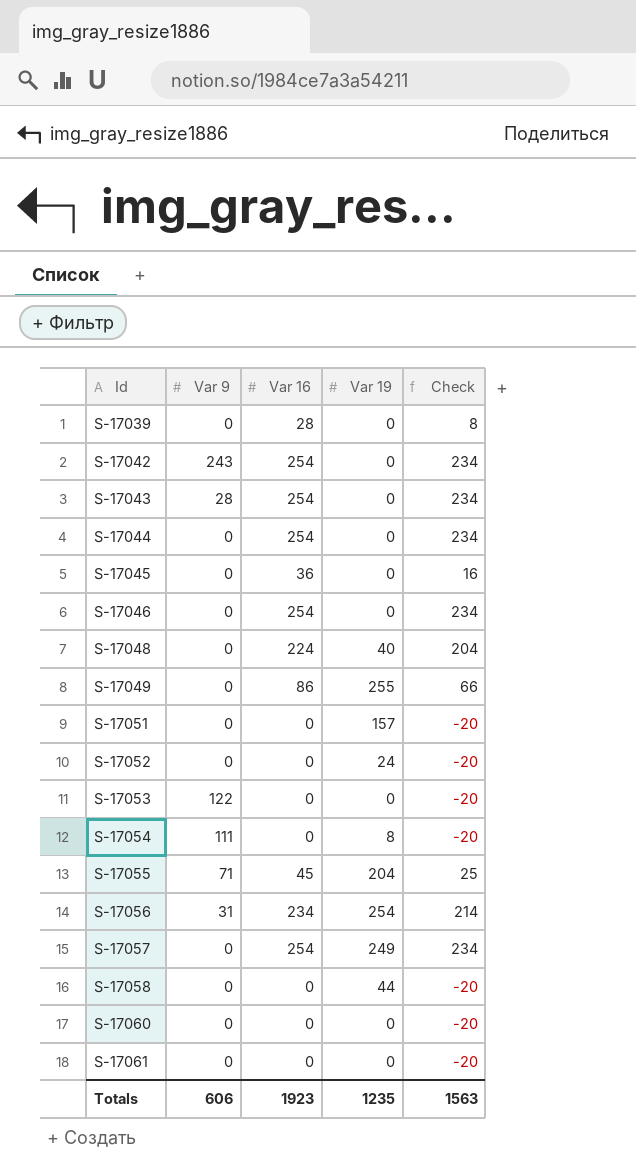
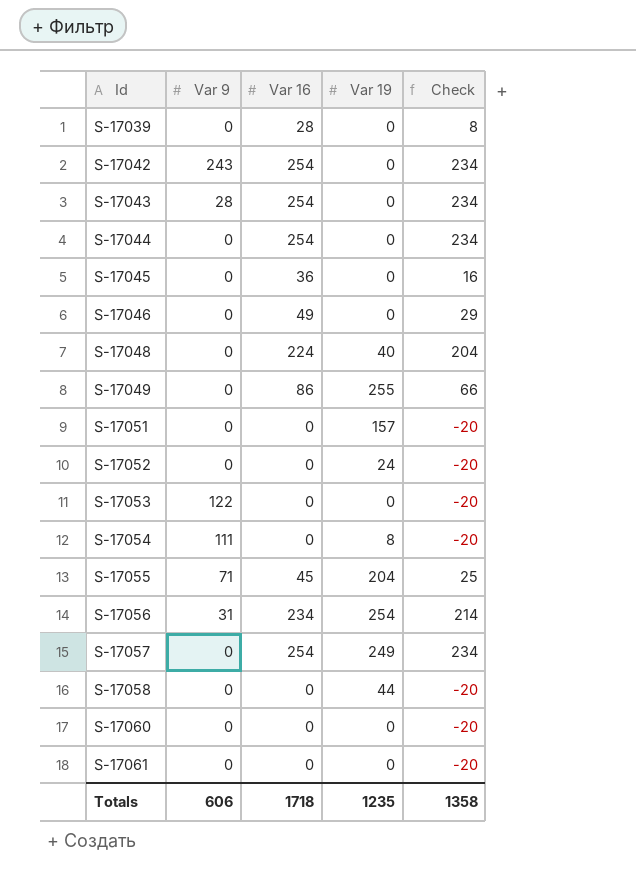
S-17046 | Var 16: 254 -> 49
S-17046 | Check: 234 -> 29
Totals | Var 16: 1923 -> 1718
Totals | Check: 1563 -> 1358

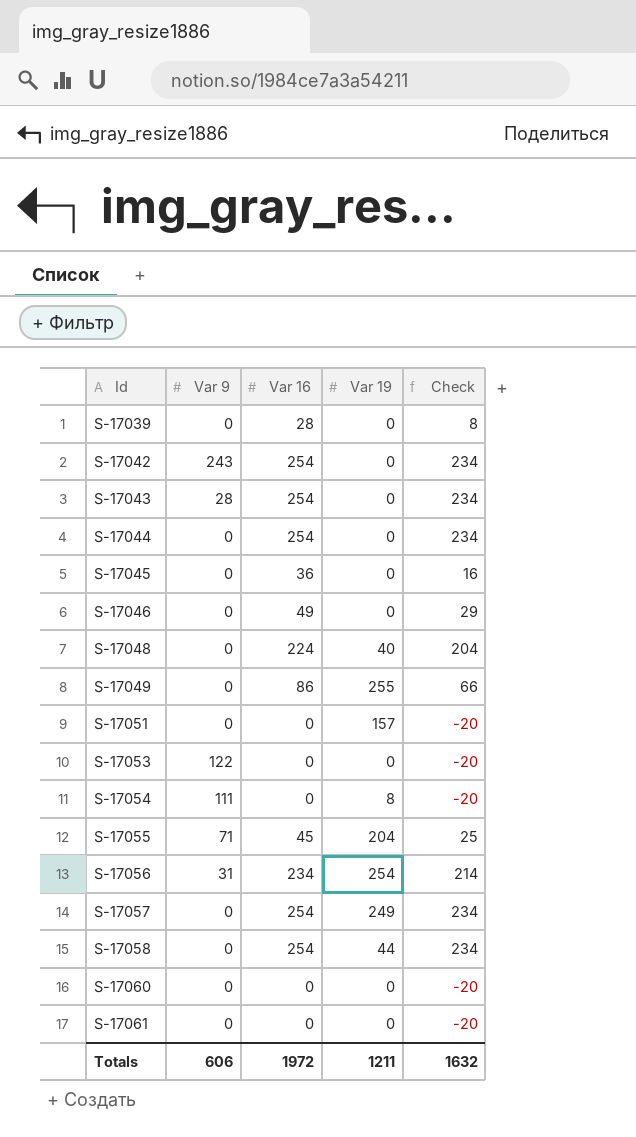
row S-17052: 0 | 0 | 24 | -20 -> none
S-17058 | Var 16: 0 -> 254
S-17058 | Check: -20 -> 234
Totals | Var 16: 1718 -> 1972
Totals | Var 19: 1235 -> 1211
Totals | Check: 1358 -> 1632

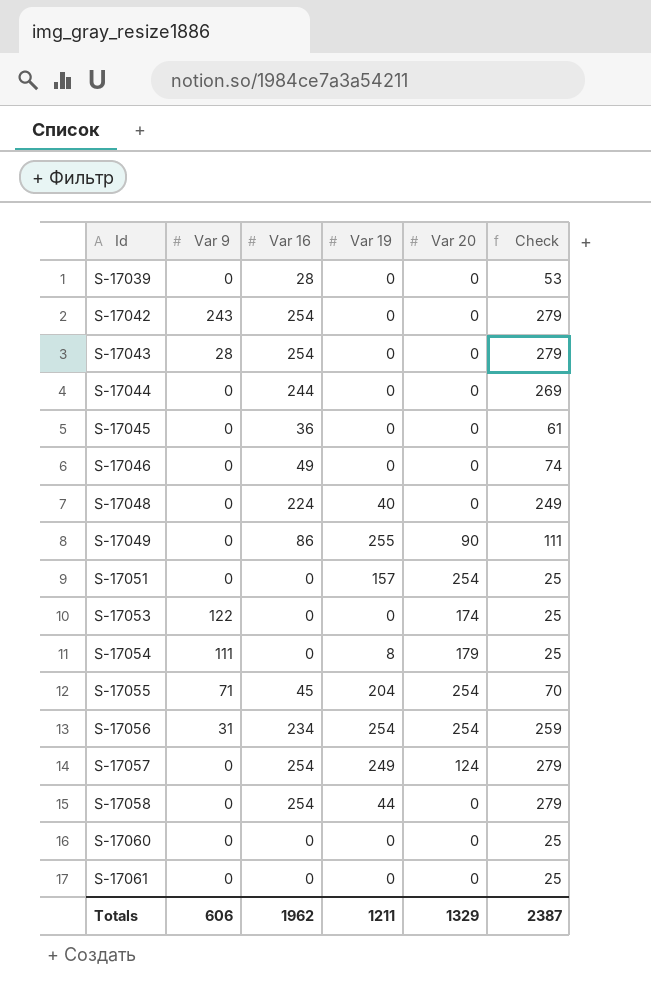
column Var 20 | position: none -> 5
column Check | formula: [Var 16] - 20 -> [Var 16] + 25
S-17044 | Var 16: 254 -> 244
Totals | Var 16: 1972 -> 1962
Totals | Check: 1632 -> 2387

